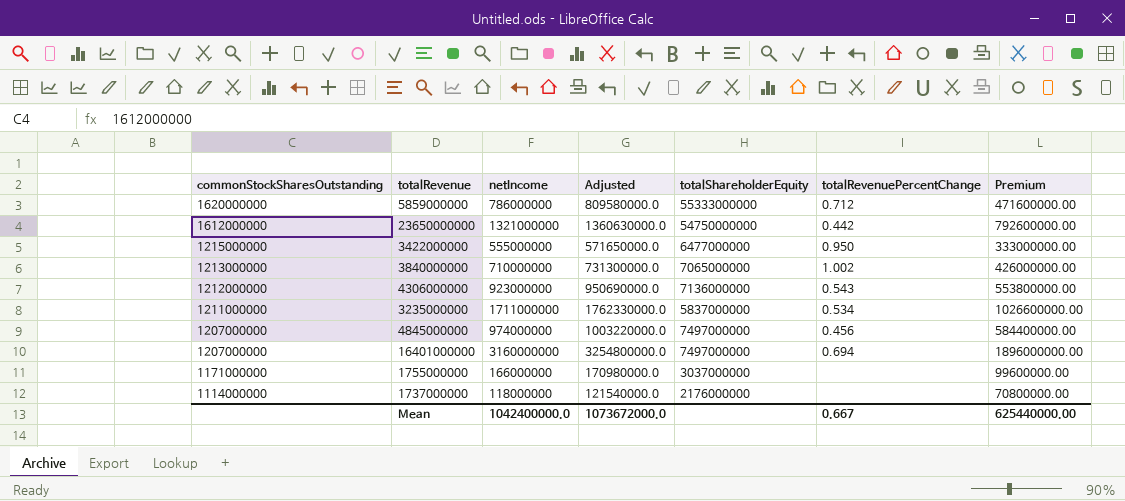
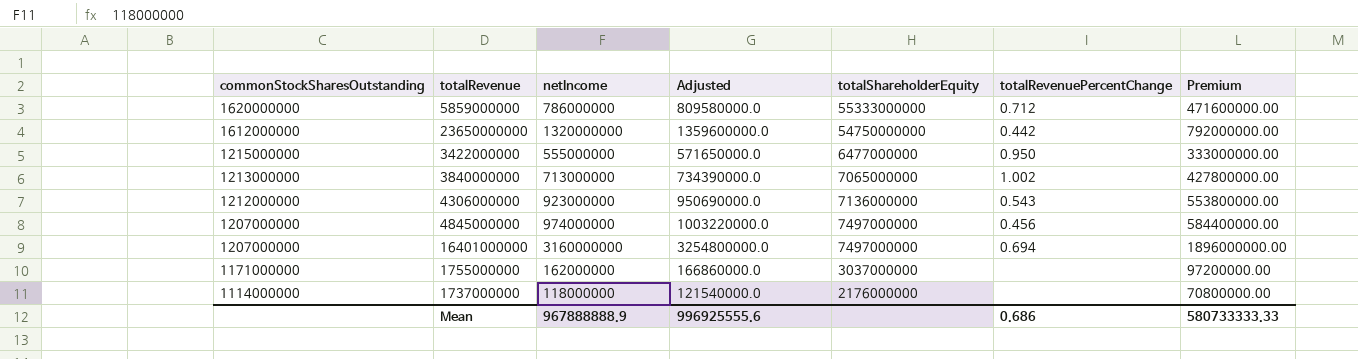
row 3235000000: 1211000000 | 1711000000 | 1762330000.0 | 5837000000 | 0.534 | 1026600000.00 -> none
23650000000 | netIncome: 1321000000 -> 1320000000
23650000000 | Adjusted: 1360630000.0 -> 1359600000.0
23650000000 | Premium: 792600000.00 -> 792000000.00
3840000000 | netIncome: 710000000 -> 713000000
3840000000 | Adjusted: 731300000.0 -> 734390000.0
3840000000 | Premium: 426000000.00 -> 427800000.00
1755000000 | netIncome: 166000000 -> 162000000
1755000000 | Adjusted: 170980000.0 -> 166860000.0
1755000000 | Premium: 99600000.00 -> 97200000.00
Mean | netIncome: 1042400000.0 -> 967888888.9
Mean | Adjusted: 1073672000.0 -> 996925555.6
Mean | totalRevenuePercentChange: 0.667 -> 0.686
Mean | Premium: 625440000.00 -> 580733333.33

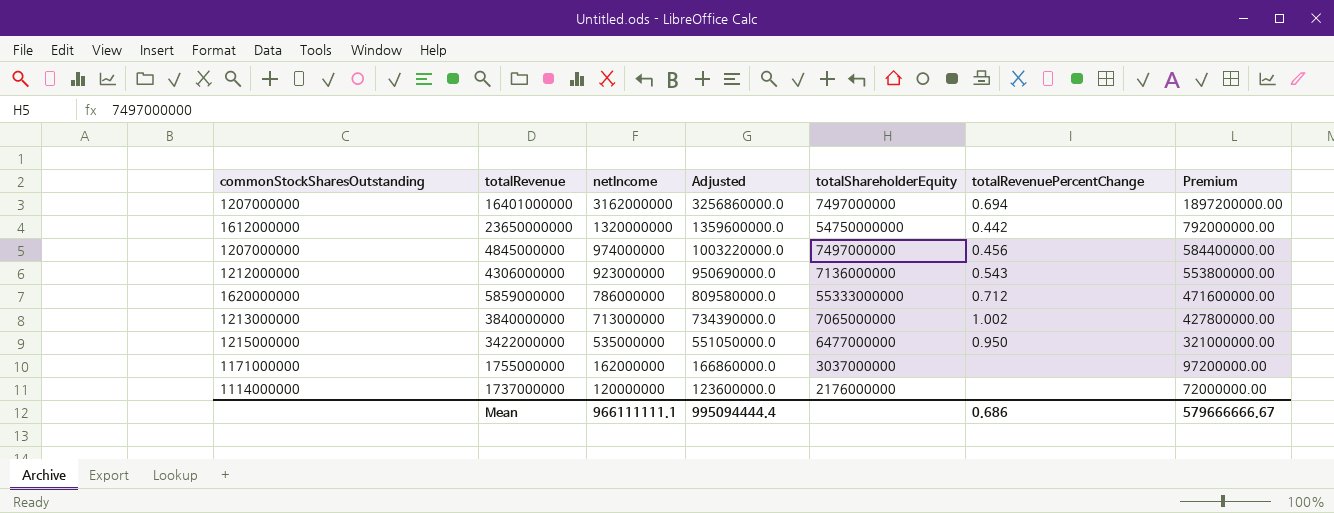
row order: commonStockSharesOutstanding descending -> netIncome descending
16401000000 | netIncome: 3160000000 -> 3162000000
16401000000 | Adjusted: 3254800000.0 -> 3256860000.0
16401000000 | Premium: 1896000000.00 -> 1897200000.00
3422000000 | netIncome: 555000000 -> 535000000
3422000000 | Adjusted: 571650000.0 -> 551050000.0
3422000000 | Premium: 333000000.00 -> 321000000.00
1737000000 | netIncome: 118000000 -> 120000000
1737000000 | Adjusted: 121540000.0 -> 123600000.0
1737000000 | Premium: 70800000.00 -> 72000000.00
Mean | netIncome: 967888888.9 -> 966111111.1
Mean | Adjusted: 996925555.6 -> 995094444.4
Mean | Premium: 580733333.33 -> 579666666.67

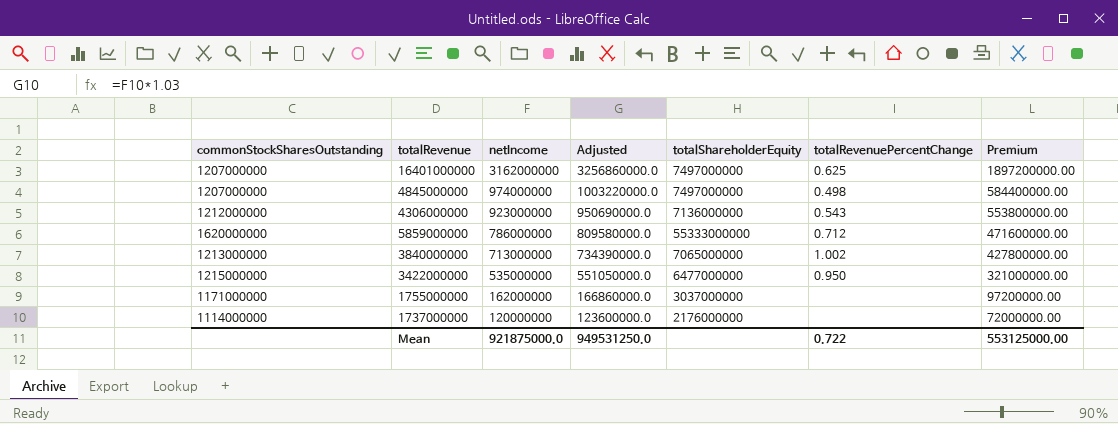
row 23650000000: 1612000000 | 1320000000 | 1359600000.0 | 54750000000 | 0.442 | 792000000.00 -> none
16401000000 | totalRevenuePercentChange: 0.694 -> 0.625
4845000000 | totalRevenuePercentChange: 0.456 -> 0.498
Mean | netIncome: 966111111.1 -> 921875000.0
Mean | Adjusted: 995094444.4 -> 949531250.0
Mean | totalRevenuePercentChange: 0.686 -> 0.722
Mean | Premium: 579666666.67 -> 553125000.00

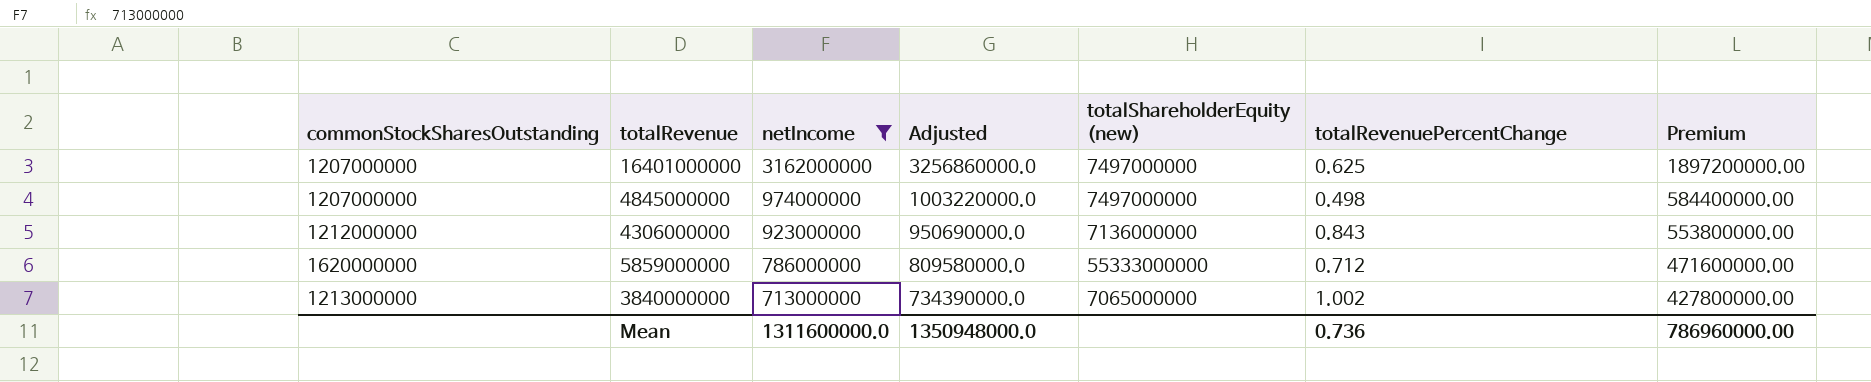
filter: none -> netIncome >= 713000000
column name: totalShareholderEquity -> totalShareholderEquity (new)
4306000000 | totalRevenuePercentChange: 0.543 -> 0.843
Mean | netIncome: 921875000.0 -> 1311600000.0
Mean | Adjusted: 949531250.0 -> 1350948000.0
Mean | totalRevenuePercentChange: 0.722 -> 0.736
Mean | Premium: 553125000.00 -> 786960000.00

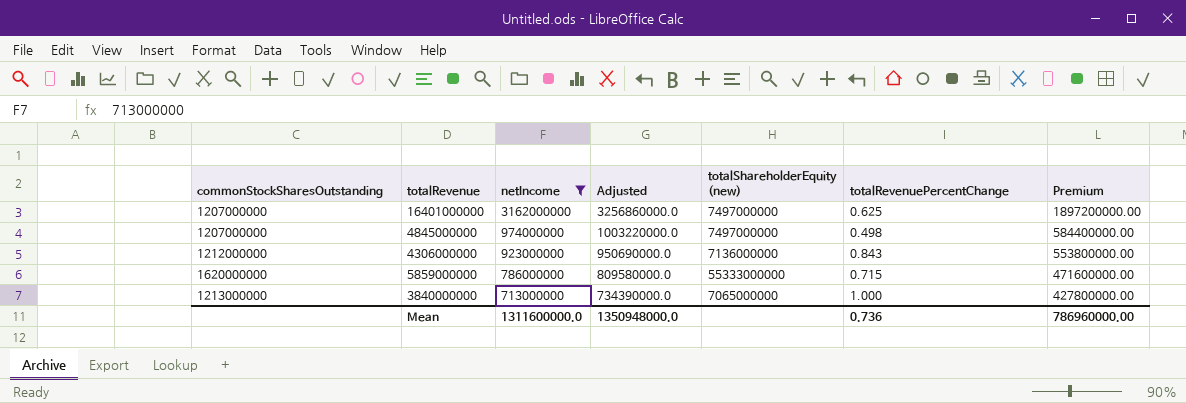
5859000000 | totalRevenuePercentChange: 0.712 -> 0.715
3840000000 | totalRevenuePercentChange: 1.002 -> 1.000

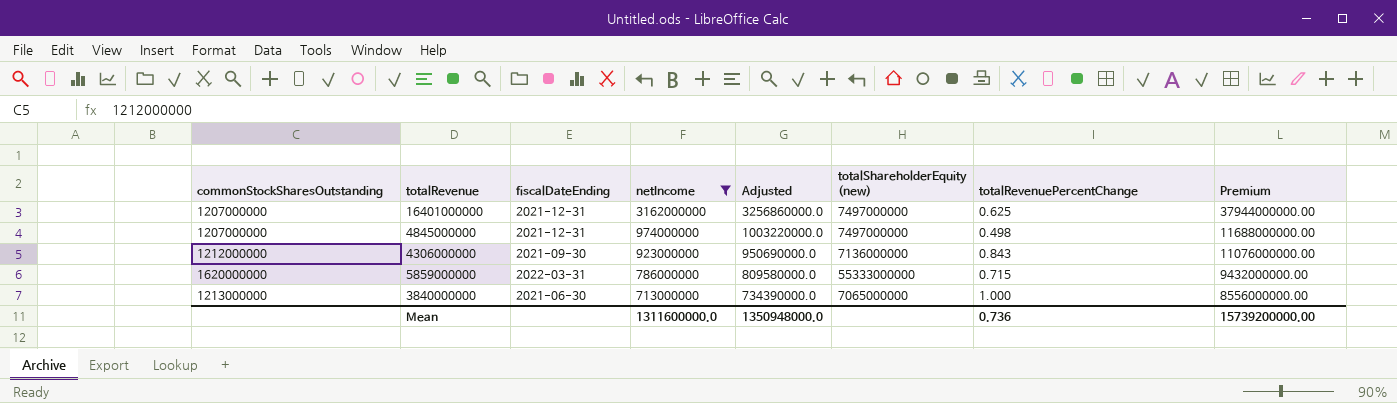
column fiscalDateEnding | position: none -> 3
column Premium | formula: [netIncome] * 0.6 -> [netIncome] * 12
Mean | Premium: 786960000.00 -> 15739200000.00

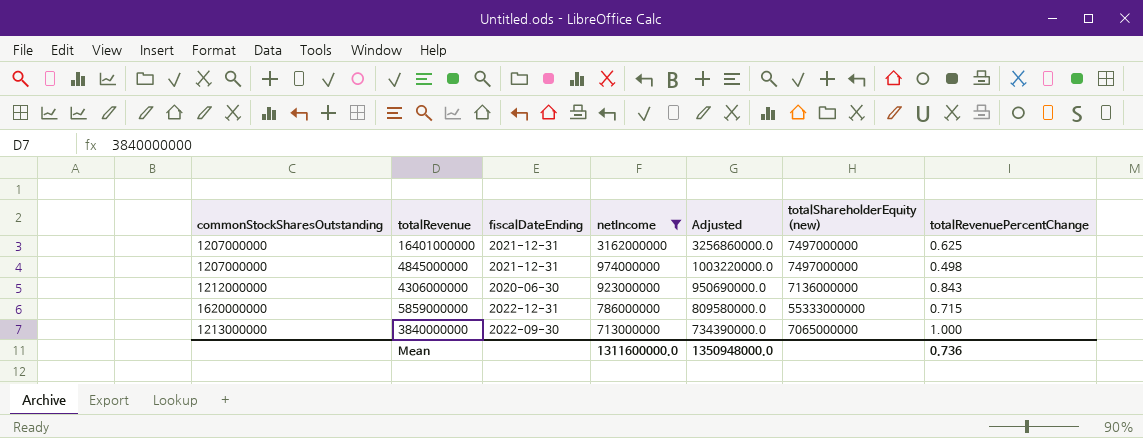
column Premium | formula: [netIncome] * 12 -> none
4306000000 | fiscalDateEnding: 2021-09-30 -> 2020-06-30
5859000000 | fiscalDateEnding: 2022-03-31 -> 2022-12-31
3840000000 | fiscalDateEnding: 2021-06-30 -> 2022-09-30

